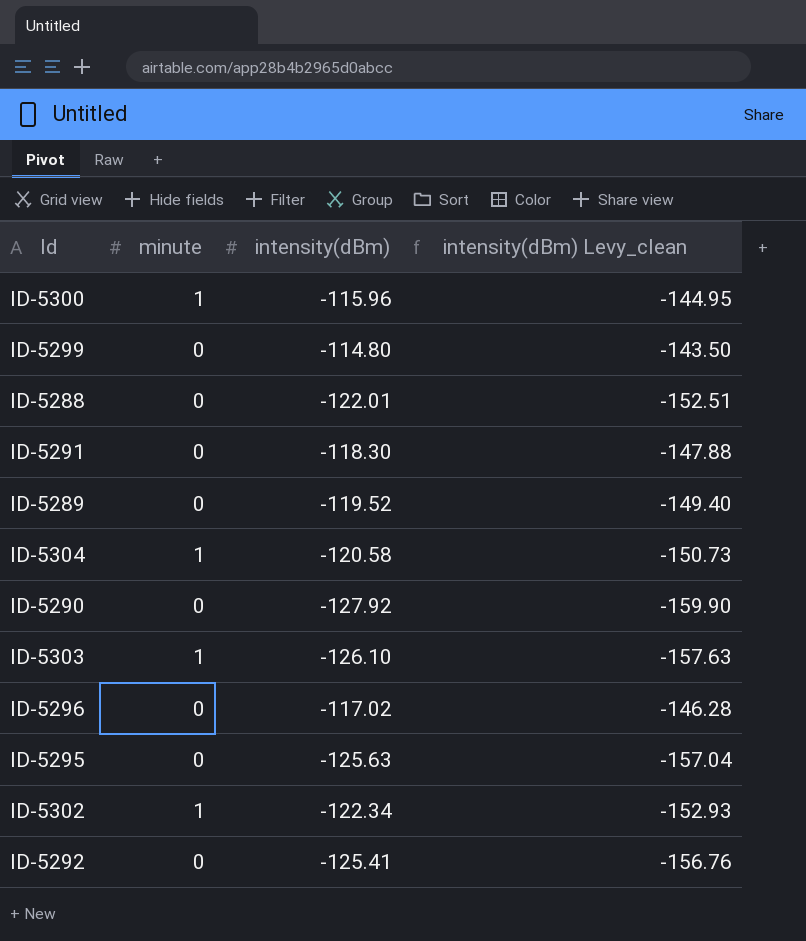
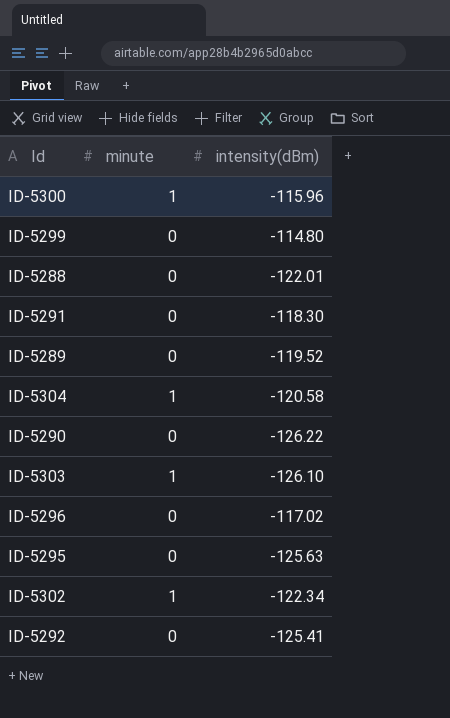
column intensity(dBm) Levy_clean | formula: [intensity(dBm)] * 1.25 -> none
ID-5290 | intensity(dBm): -127.92 -> -126.22

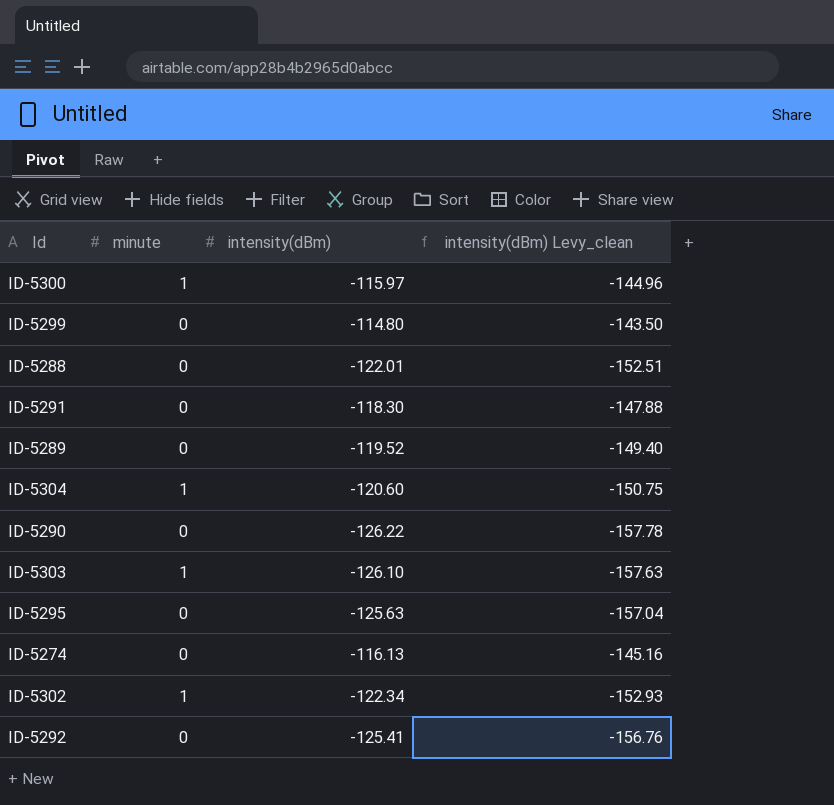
column intensity(dBm) Levy_clean | formula: none -> [intensity(dBm)] * 1.25
row ID-5296: 0 | -117.02 -> none
ID-5300 | intensity(dBm): -115.96 -> -115.97
ID-5304 | intensity(dBm): -120.58 -> -120.60
row ID-5274: none -> 0 | -116.13 | -145.16

